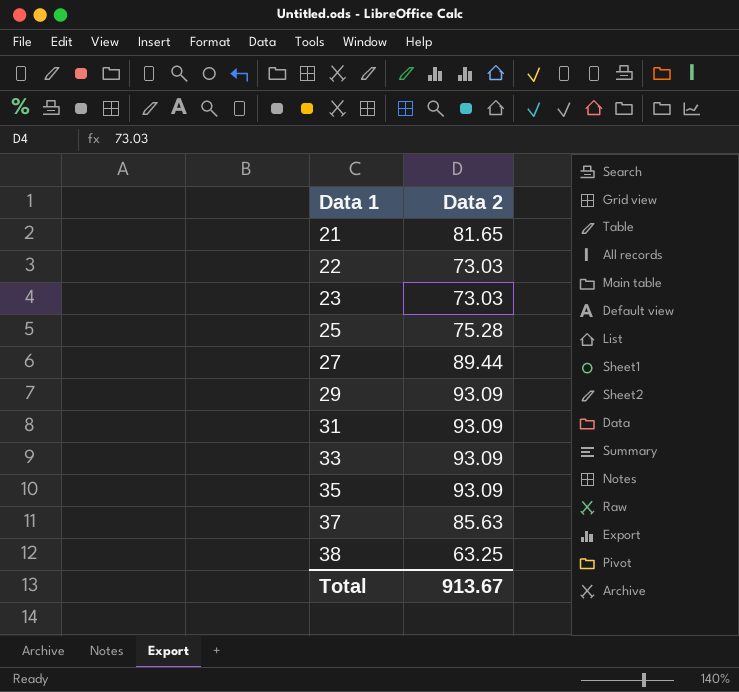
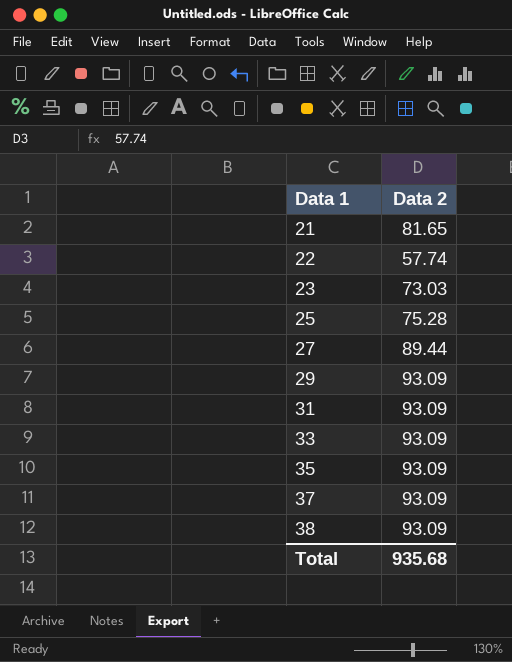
22 | Data 2: 73.03 -> 57.74
37 | Data 2: 85.63 -> 93.09
38 | Data 2: 63.25 -> 93.09
Total | Data 2: 913.67 -> 935.68

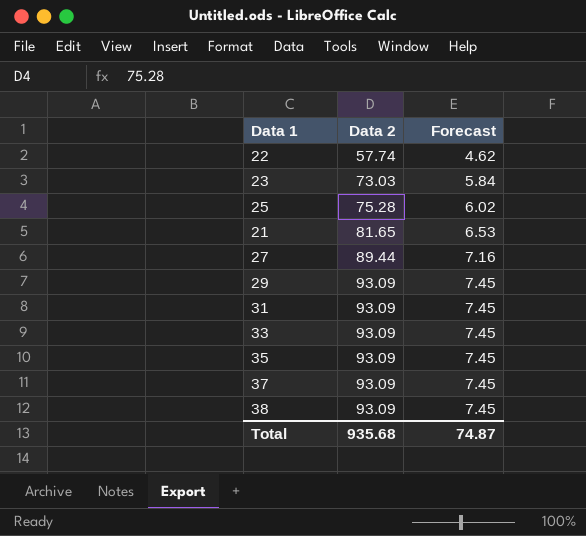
row order: Data 1 ascending -> Data 2 ascending
column Forecast | formula: none -> [Data 2] * 0.08

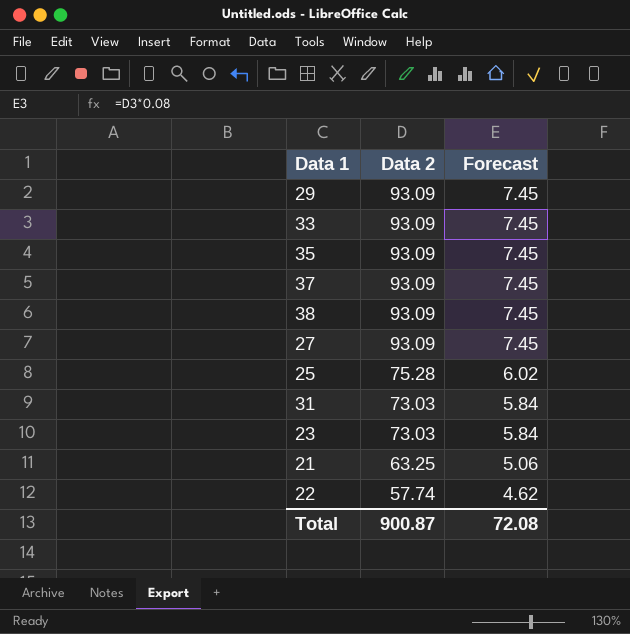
row order: Data 2 ascending -> Data 2 descending
27 | Data 2: 89.44 -> 93.09
27 | Forecast: 7.16 -> 7.45
31 | Data 2: 93.09 -> 73.03
31 | Forecast: 7.45 -> 5.84
21 | Data 2: 81.65 -> 63.25
21 | Forecast: 6.53 -> 5.06
Total | Data 2: 935.68 -> 900.87
Total | Forecast: 74.87 -> 72.08

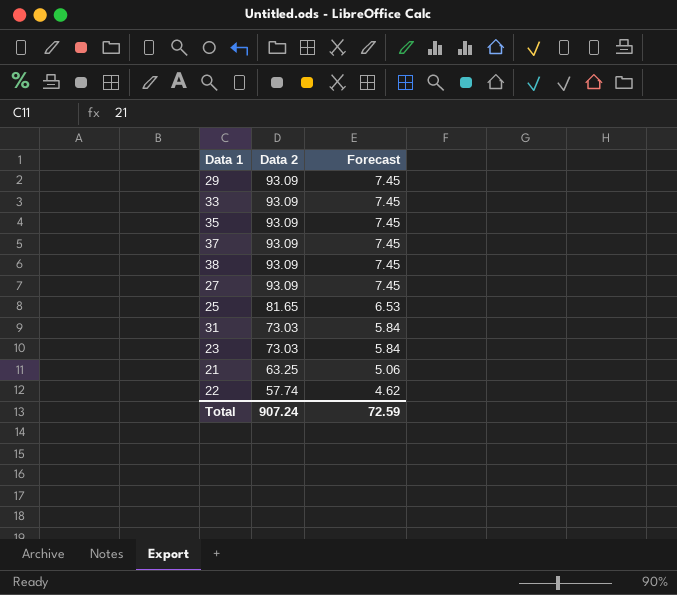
25 | Data 2: 75.28 -> 81.65
25 | Forecast: 6.02 -> 6.53
Total | Data 2: 900.87 -> 907.24
Total | Forecast: 72.08 -> 72.59

